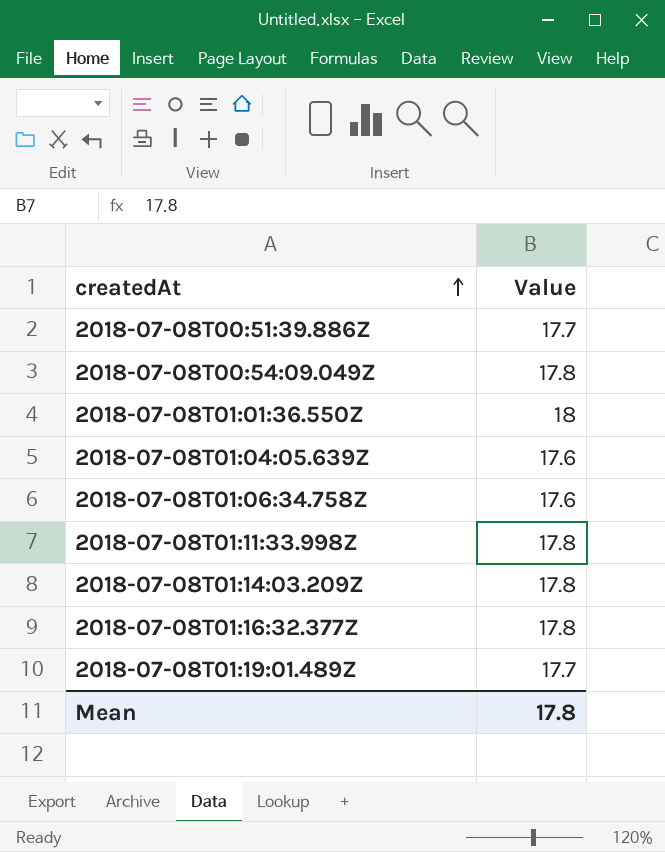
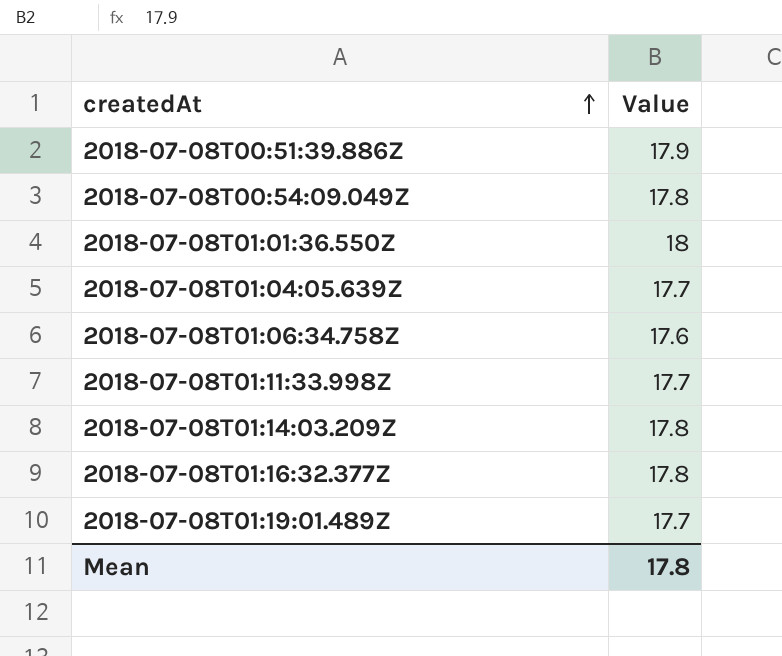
2018-07-08T00:51:39.886Z | Value: 17.7 -> 17.9
2018-07-08T01:04:05.639Z | Value: 17.6 -> 17.7
2018-07-08T01:11:33.998Z | Value: 17.8 -> 17.7

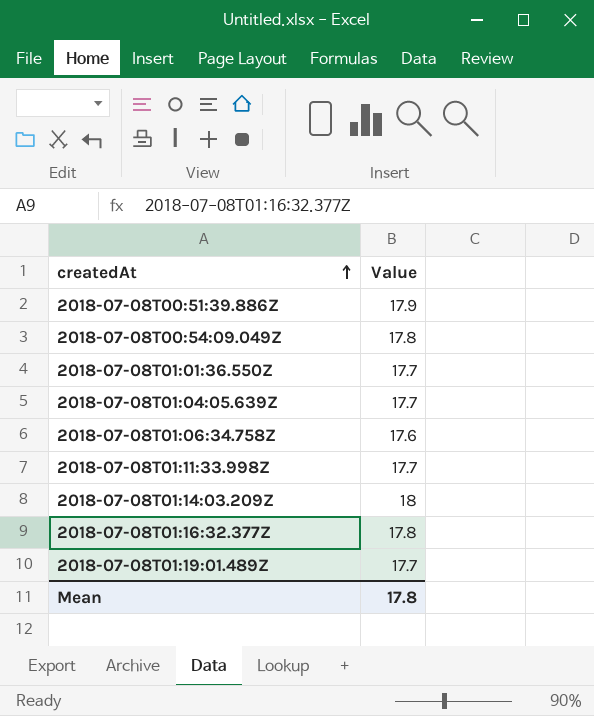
2018-07-08T01:01:36.550Z | Value: 18 -> 17.7
2018-07-08T01:14:03.209Z | Value: 17.8 -> 18

